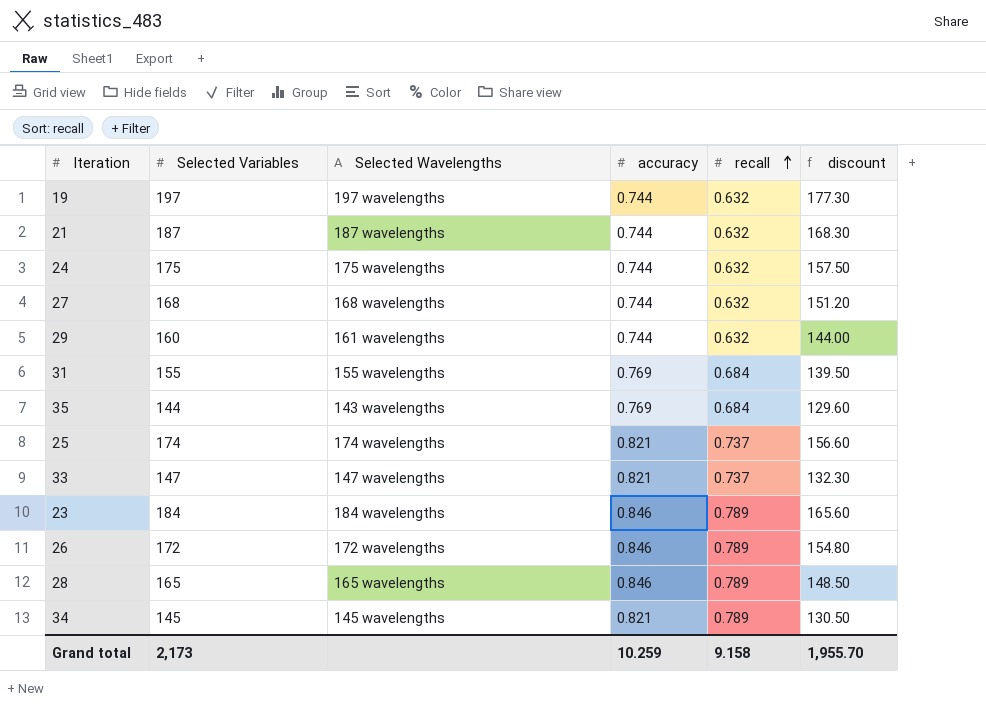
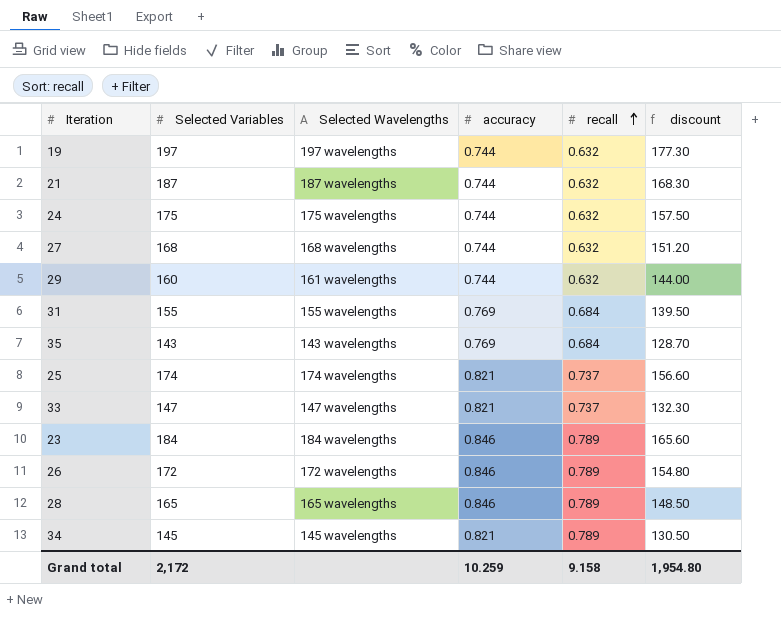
35 | Selected Variables: 144 -> 143
35 | discount: 129.60 -> 128.70
Grand total | Selected Variables: 2,173 -> 2,172
Grand total | discount: 1,955.70 -> 1,954.80

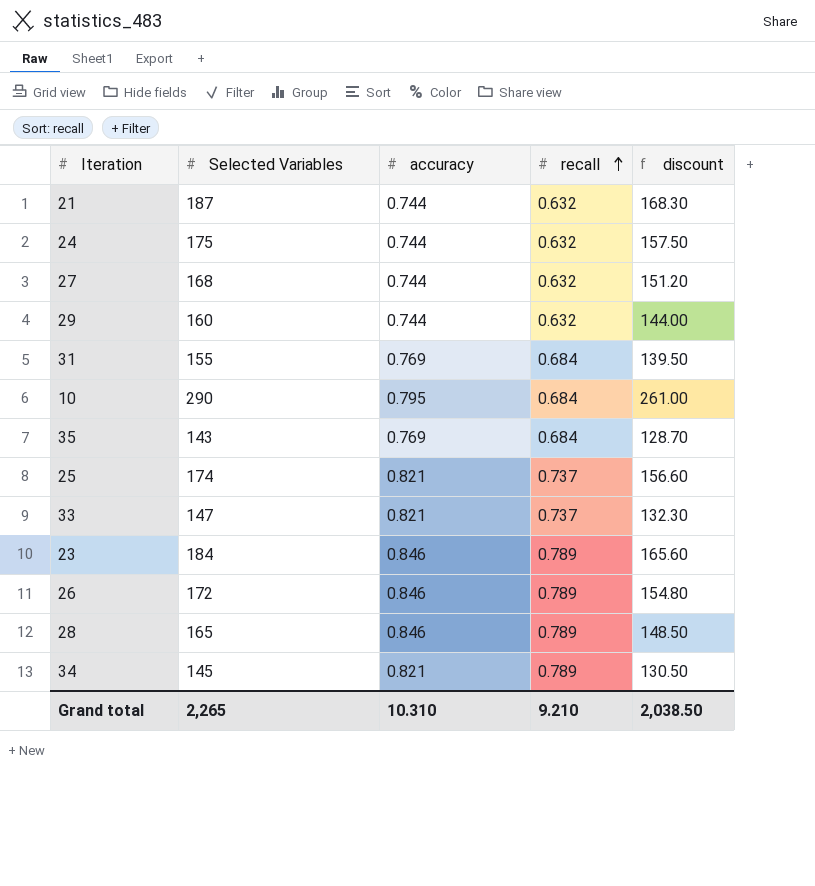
column Selected Wavelengths | position: 3 -> none
row 19: 197 | 197 wavelengths | 0.744 | 0.632 | 177.30 -> none
row 10: none -> 290 | 0.795 | 0.684 | 261.00
Grand total | Selected Variables: 2,172 -> 2,265
Grand total | accuracy: 10.259 -> 10.310
Grand total | recall: 9.158 -> 9.210
Grand total | discount: 1,954.80 -> 2,038.50

